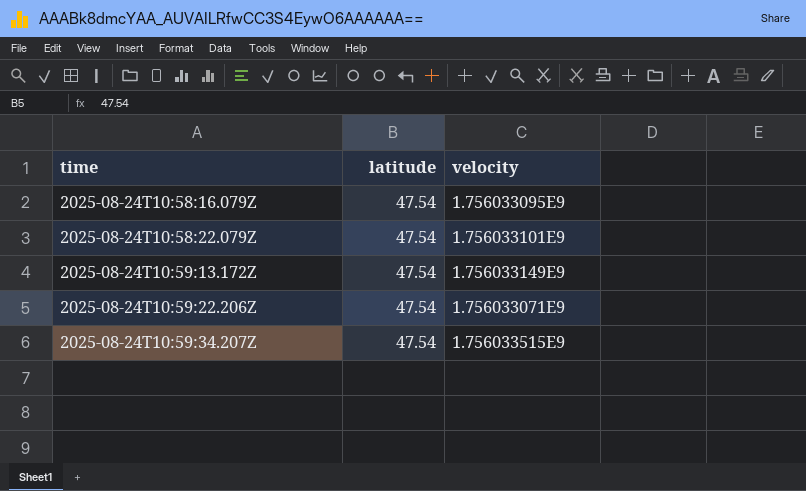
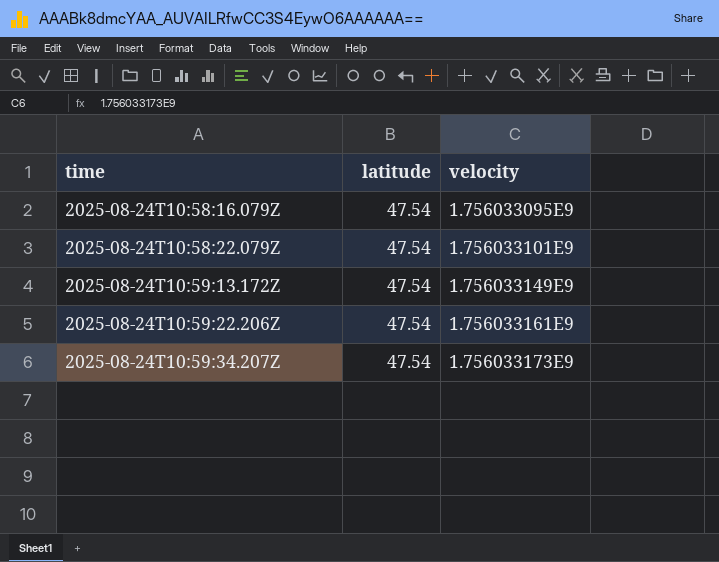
2025-08-24T10:59:22.206Z | velocity: 1.756033071E9 -> 1.756033161E9
2025-08-24T10:59:34.207Z | velocity: 1.756033515E9 -> 1.756033173E9

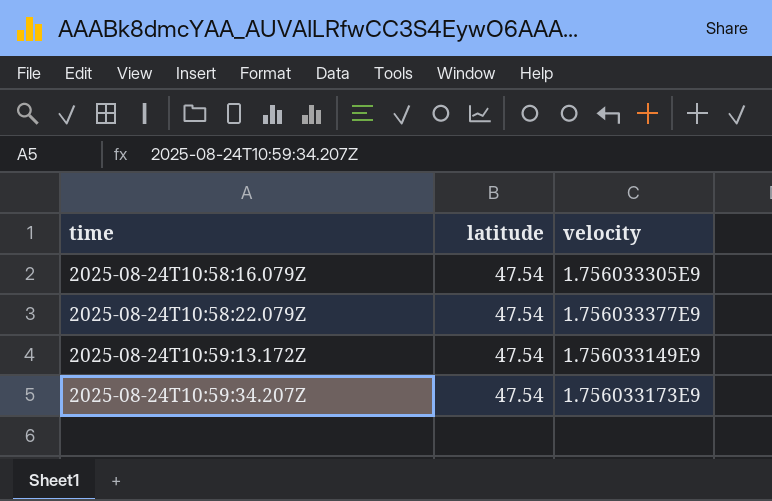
row 2025-08-24T10:59:22.206Z: 47.54 | 1.756033161E9 -> none
2025-08-24T10:58:16.079Z | velocity: 1.756033095E9 -> 1.756033305E9
2025-08-24T10:58:22.079Z | velocity: 1.756033101E9 -> 1.756033377E9

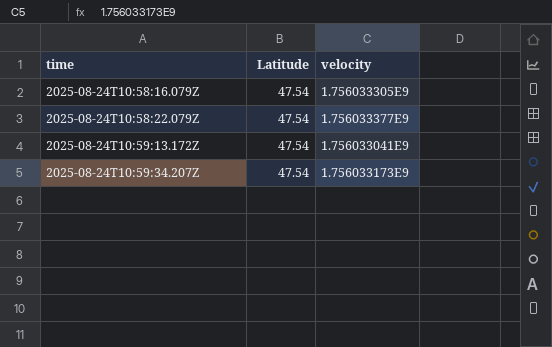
column name: latitude -> Latitude
2025-08-24T10:59:13.172Z | velocity: 1.756033149E9 -> 1.756033041E9

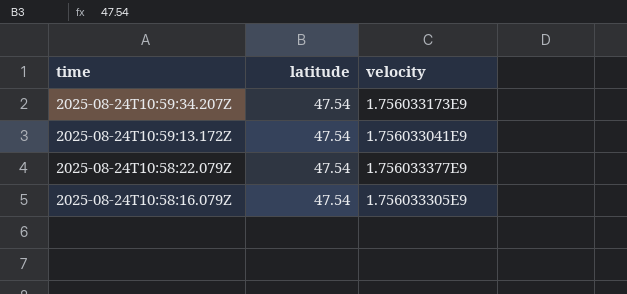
row order: time ascending -> time descending
column name: Latitude -> latitude

